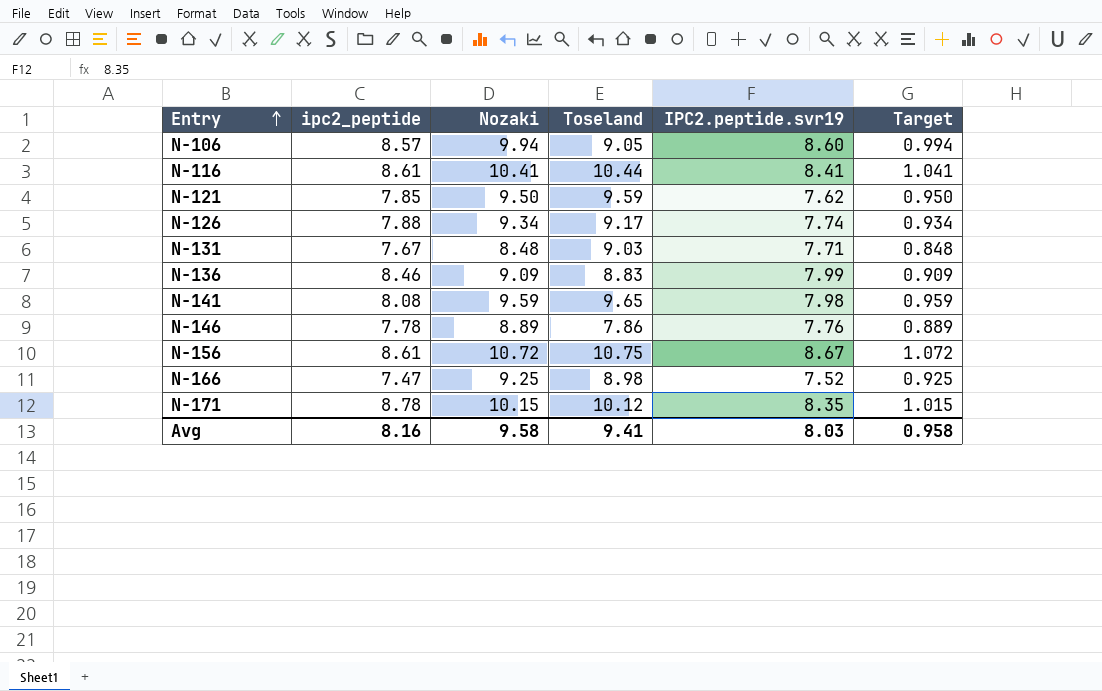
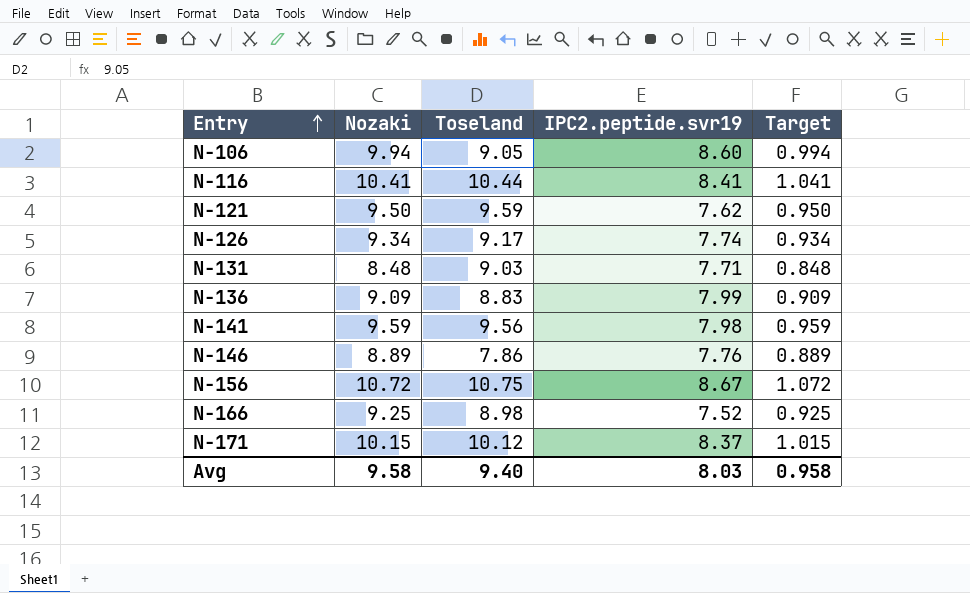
column ipc2_peptide | position: 2 -> none
N-141 | Toseland: 9.65 -> 9.56
N-171 | IPC2.peptide.svr19: 8.35 -> 8.37
Avg | Toseland: 9.41 -> 9.40

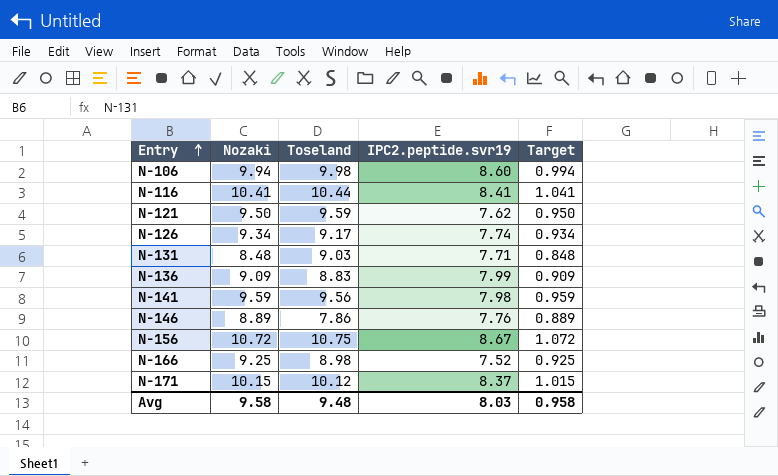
N-106 | Toseland: 9.05 -> 9.98
Avg | Toseland: 9.40 -> 9.48

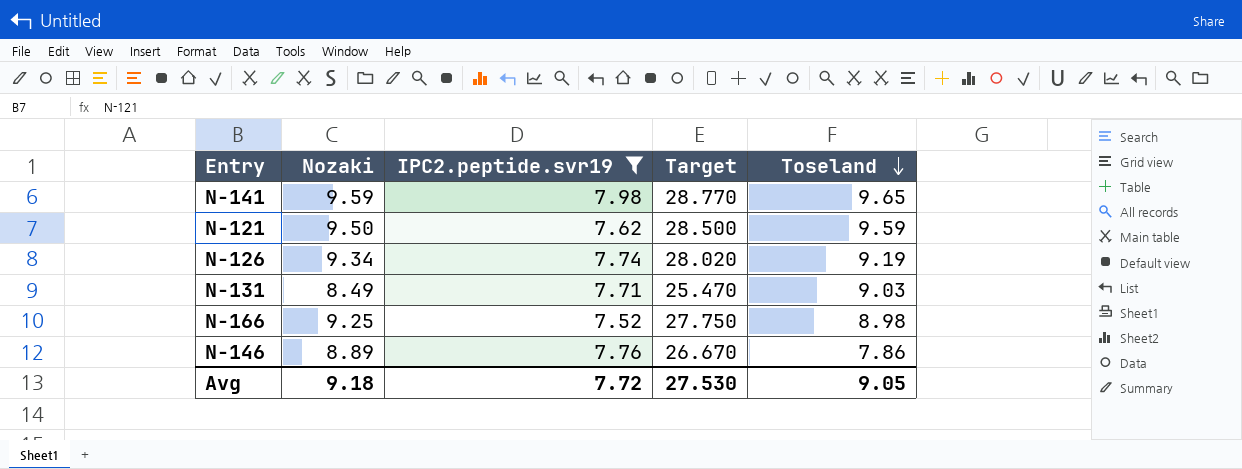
filter: none -> IPC2.peptide.svr19 <= 7.98
row order: Entry ascending -> Toseland descending
column Target | formula: [Nozaki] * 0.1 -> [Nozaki] * 3
column Toseland | position: 3 -> 5
N-141 | Toseland: 9.56 -> 9.65
N-126 | Toseland: 9.17 -> 9.19
N-131 | Nozaki: 8.48 -> 8.49
Avg | Nozaki: 9.58 -> 9.18
Avg | IPC2.peptide.svr19: 8.03 -> 7.72
Avg | Target: 0.958 -> 27.530
Avg | Toseland: 9.48 -> 9.05

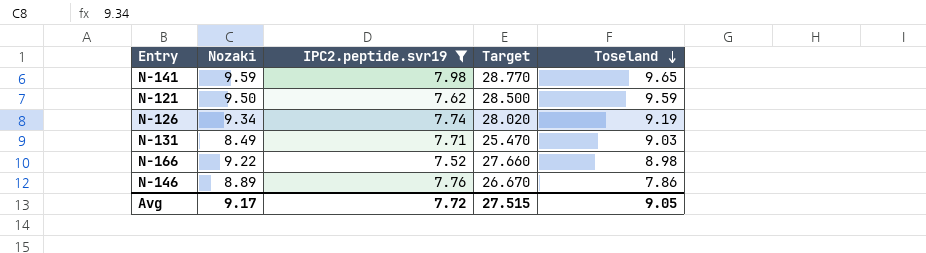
N-166 | Nozaki: 9.25 -> 9.22
N-166 | Target: 27.750 -> 27.660
Avg | Nozaki: 9.18 -> 9.17
Avg | Target: 27.530 -> 27.515

